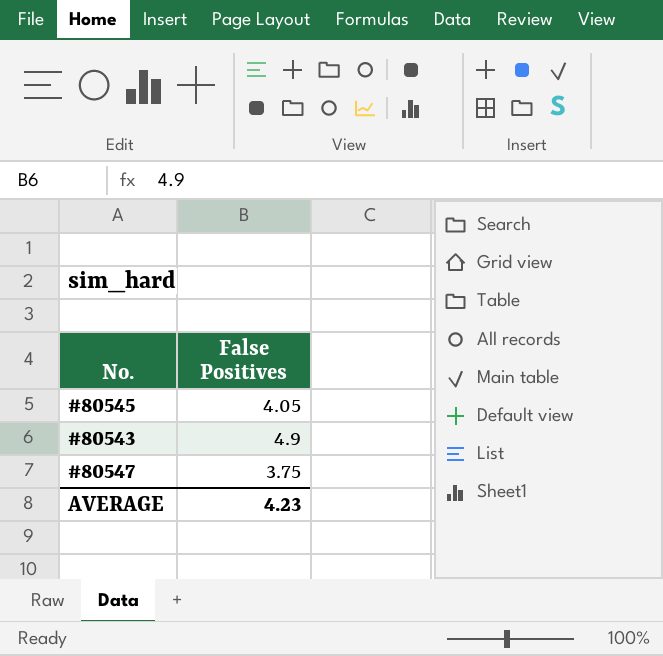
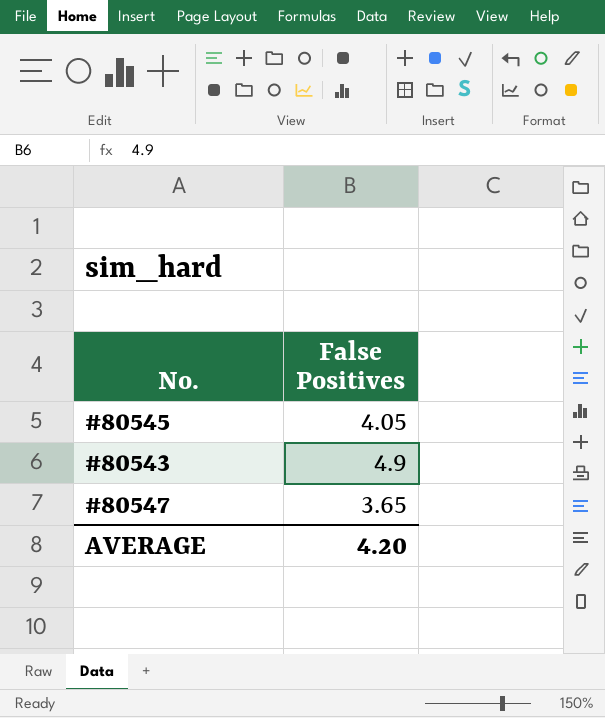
#80547 | False Positives: 3.75 -> 3.65
AVERAGE | False Positives: 4.23 -> 4.20

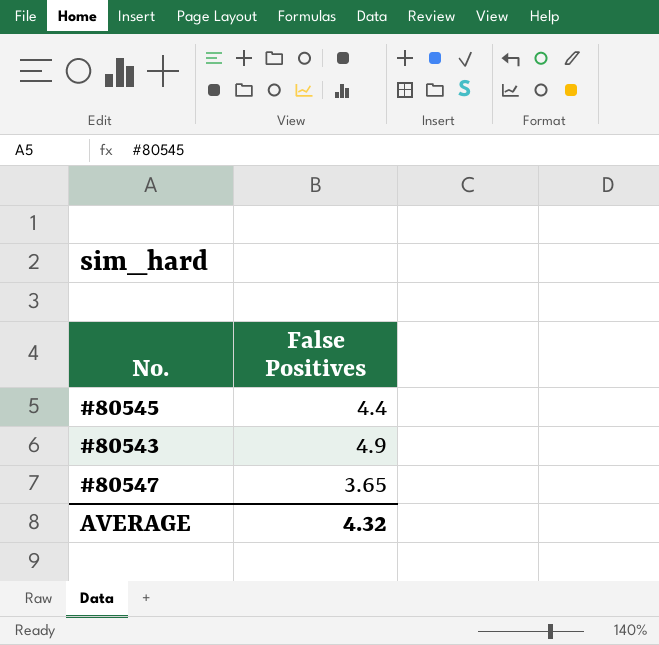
#80545 | False Positives: 4.05 -> 4.4
AVERAGE | False Positives: 4.20 -> 4.32

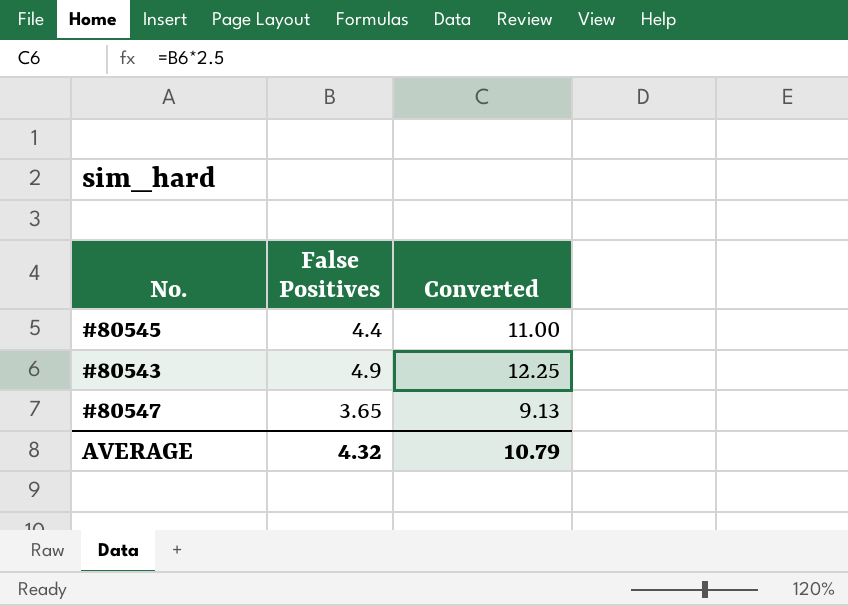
column Converted | formula: none -> [False Positives] * 2.5

